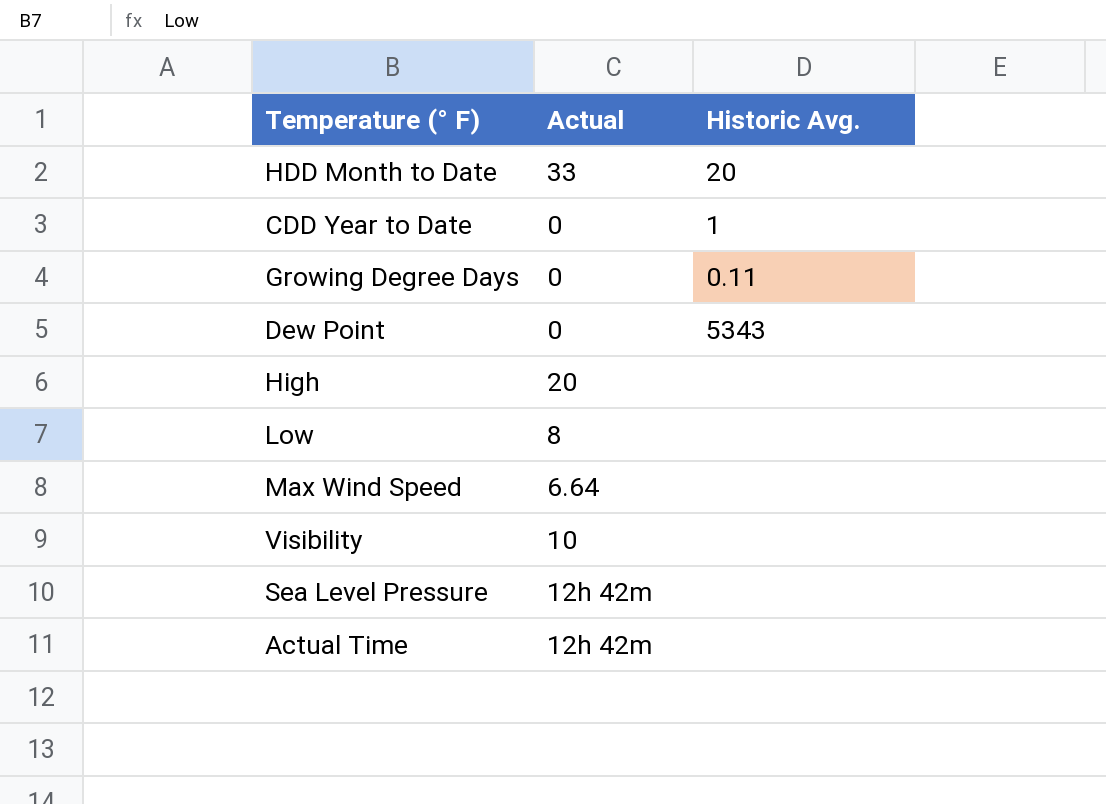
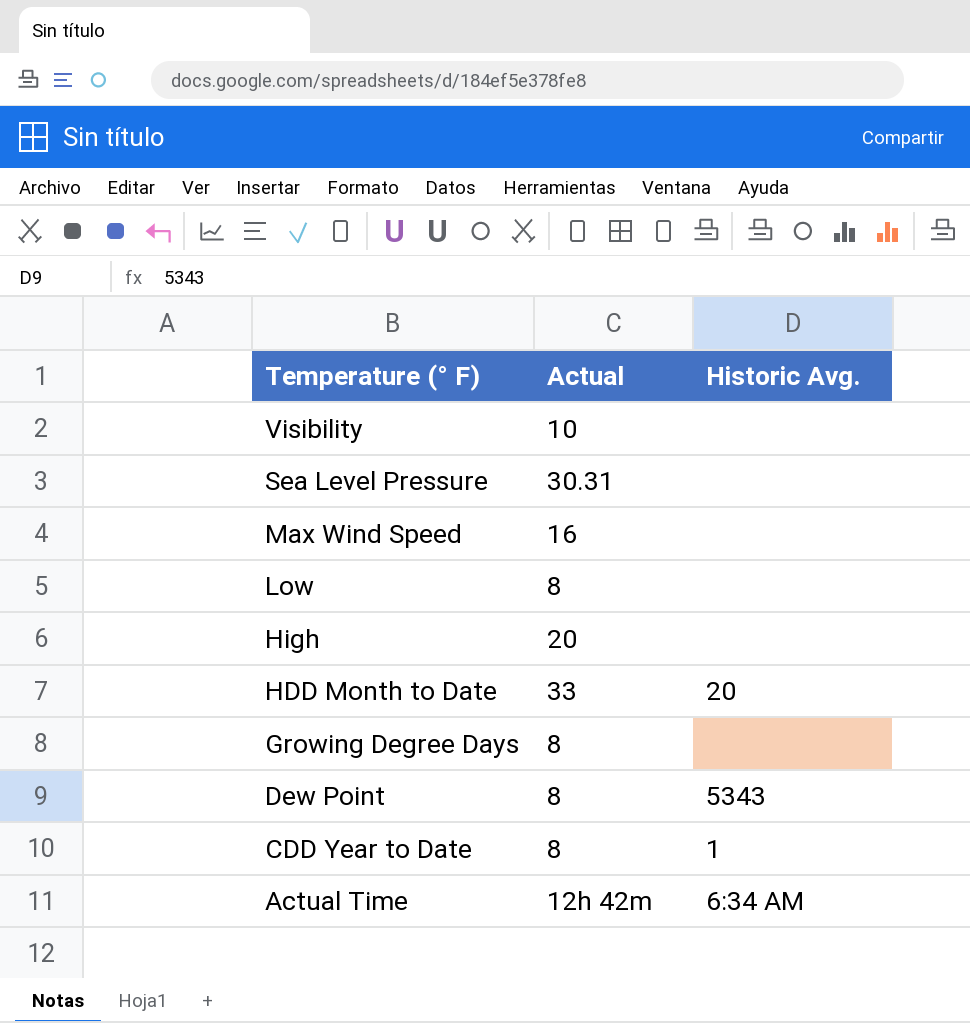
row order: none -> Temperature (° F) descending
Sea Level Pressure | Actual: 12h 42m -> 30.31
Max Wind Speed | Actual: 6.64 -> 16
Growing Degree Days | Actual: 0 -> 8
Growing Degree Days | Historic Avg.: 0.11 -> none
Dew Point | Actual: 0 -> 8
CDD Year to Date | Actual: 0 -> 8
Actual Time | Historic Avg.: none -> 6:34 AM

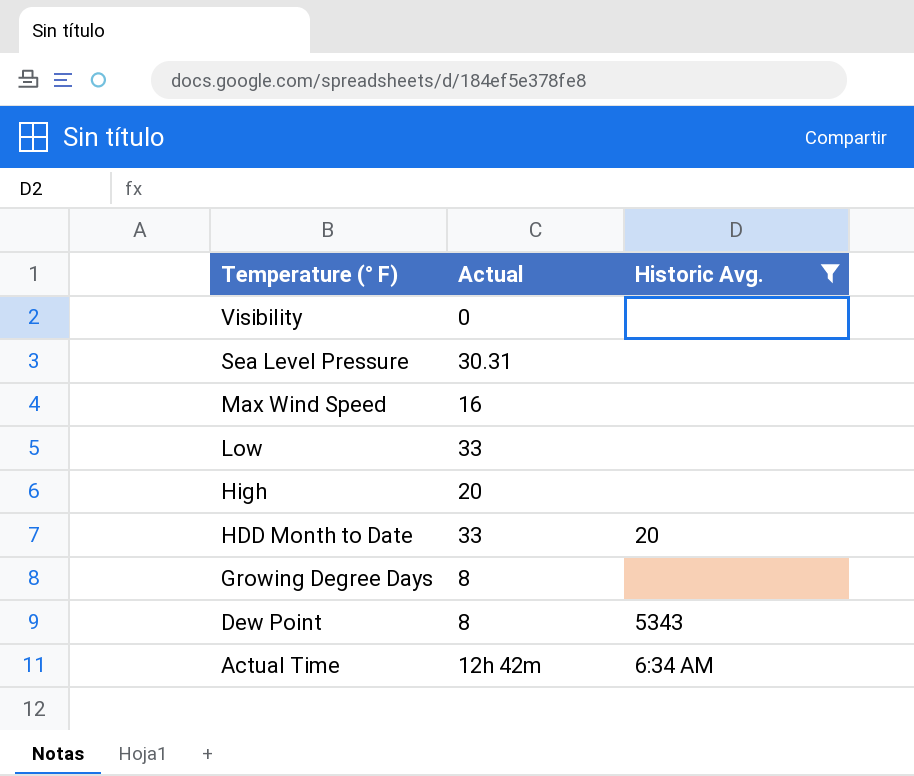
filter: none -> Historic Avg. != 1
Visibility | Actual: 10 -> 0
Low | Actual: 8 -> 33

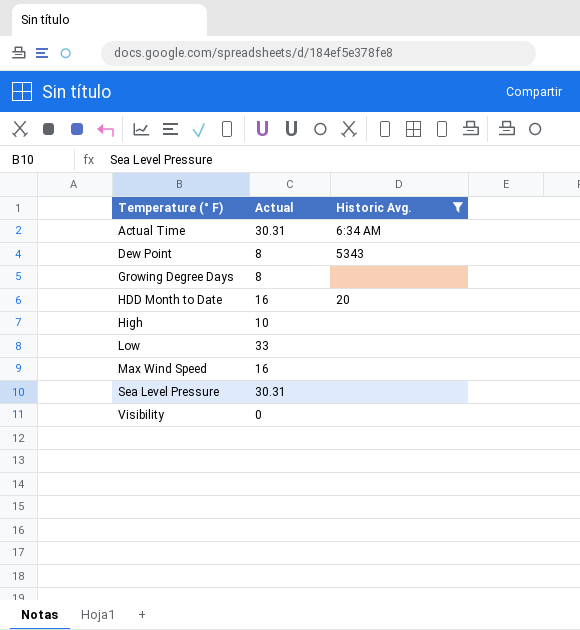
row order: Temperature (° F) descending -> Temperature (° F) ascending
Actual Time | Actual: 12h 42m -> 30.31
HDD Month to Date | Actual: 33 -> 16
High | Actual: 20 -> 10

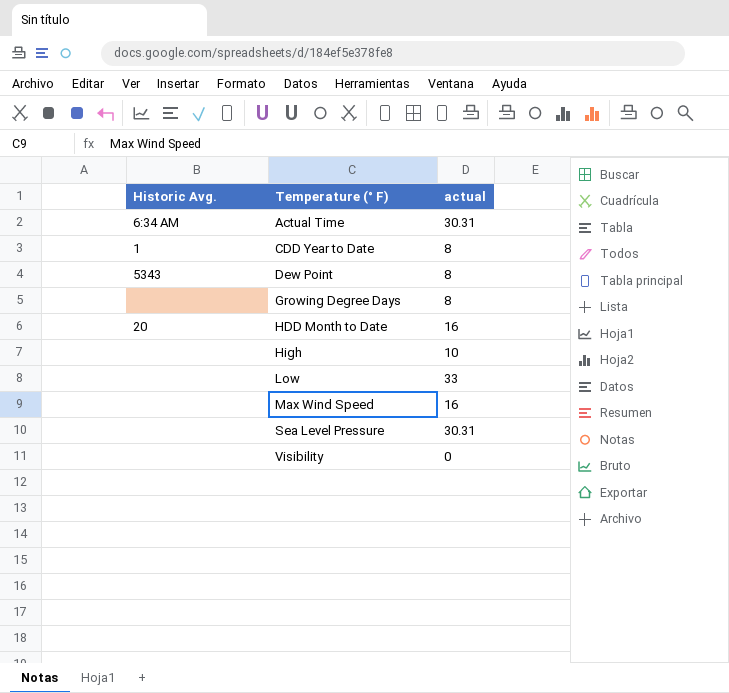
filter: Historic Avg. != 1 -> none
column Historic Avg. | position: 3 -> 1
column name: Actual -> actual

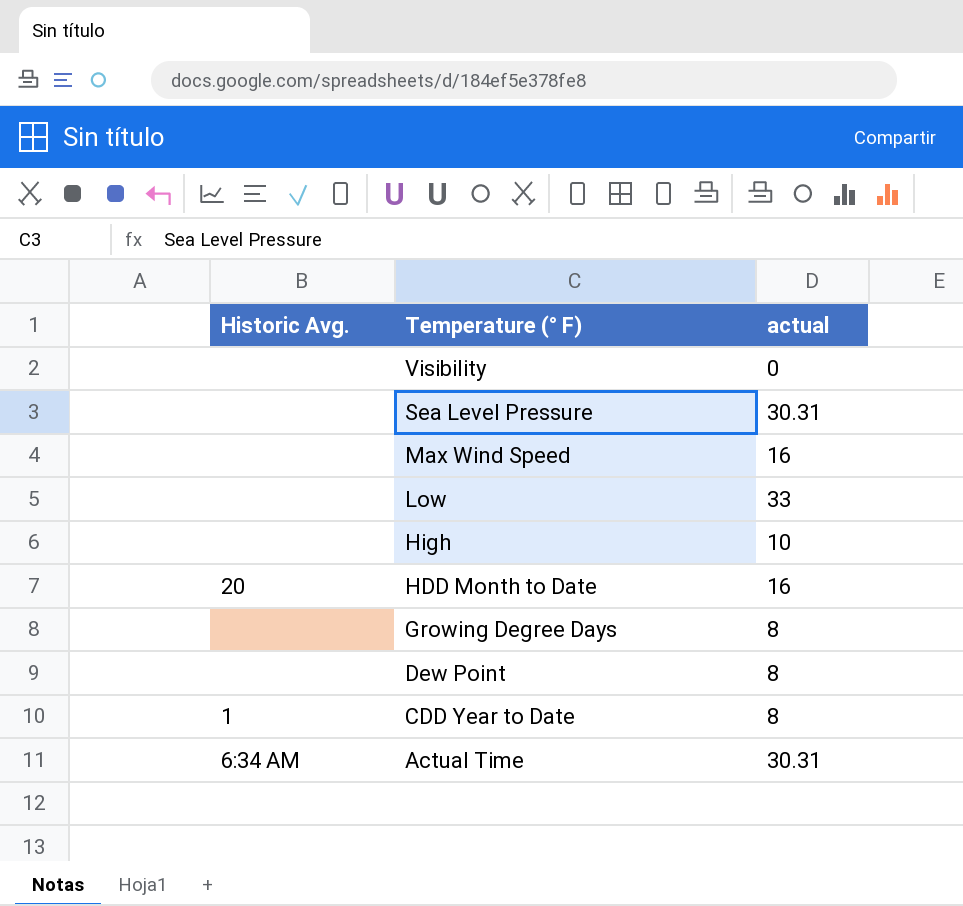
row order: Temperature (° F) ascending -> Temperature (° F) descending
Dew Point | Historic Avg.: 5343 -> none

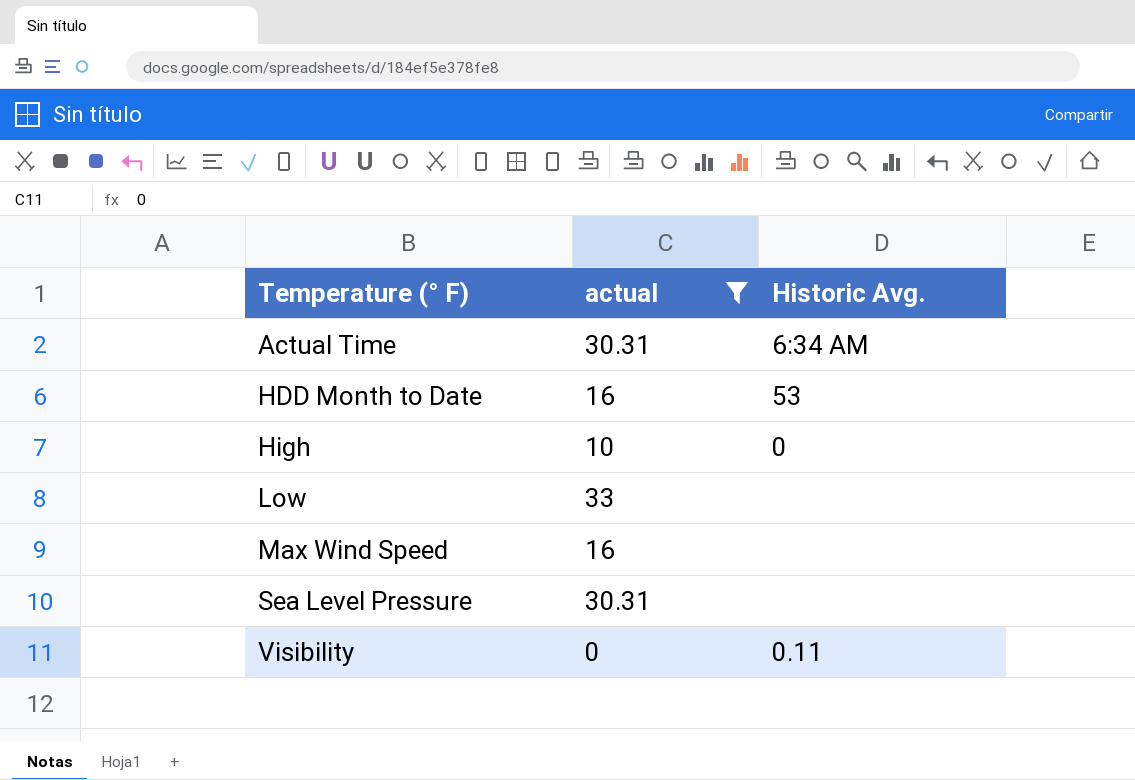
filter: none -> actual != 8
row order: Temperature (° F) descending -> Temperature (° F) ascending
column Historic Avg. | position: 1 -> 3
HDD Month to Date | Historic Avg.: 20 -> 53
High | Historic Avg.: none -> 0
Visibility | Historic Avg.: none -> 0.11

